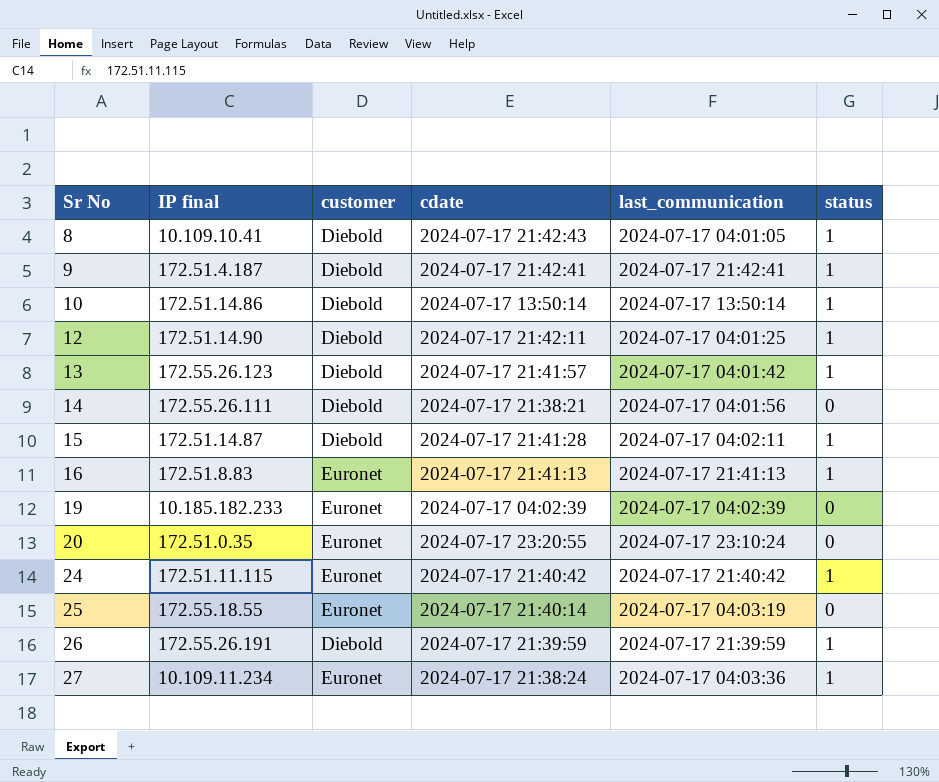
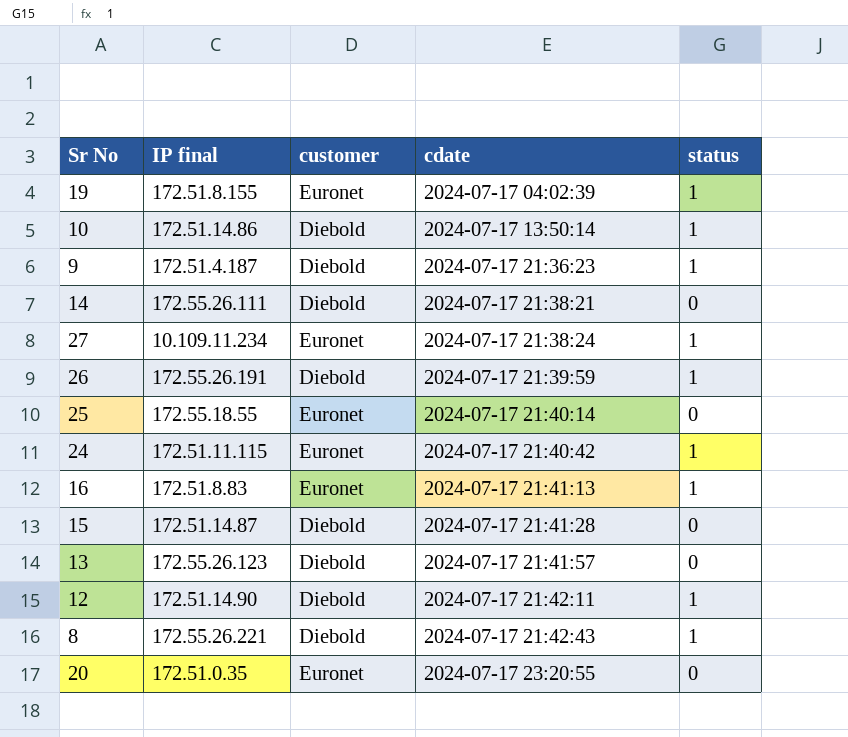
row order: Sr No ascending -> cdate ascending
column last_communication | position: 5 -> none
19 | IP final: 10.185.182.233 -> 172.51.8.155
19 | status: 0 -> 1
9 | cdate: 2024-07-17 21:42:41 -> 2024-07-17 21:36:23
15 | status: 1 -> 0
13 | status: 1 -> 0
8 | IP final: 10.109.10.41 -> 172.55.26.221

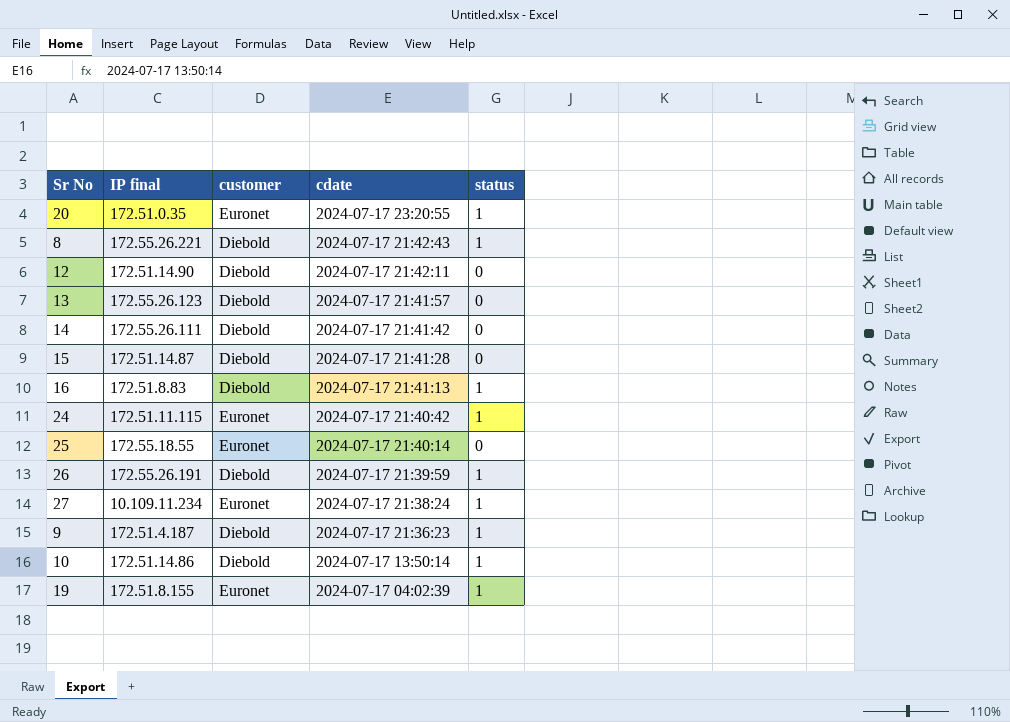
row order: cdate ascending -> cdate descending
20 | status: 0 -> 1
12 | status: 1 -> 0
14 | cdate: 2024-07-17 21:38:21 -> 2024-07-17 21:41:42
16 | customer: Euronet -> Diebold

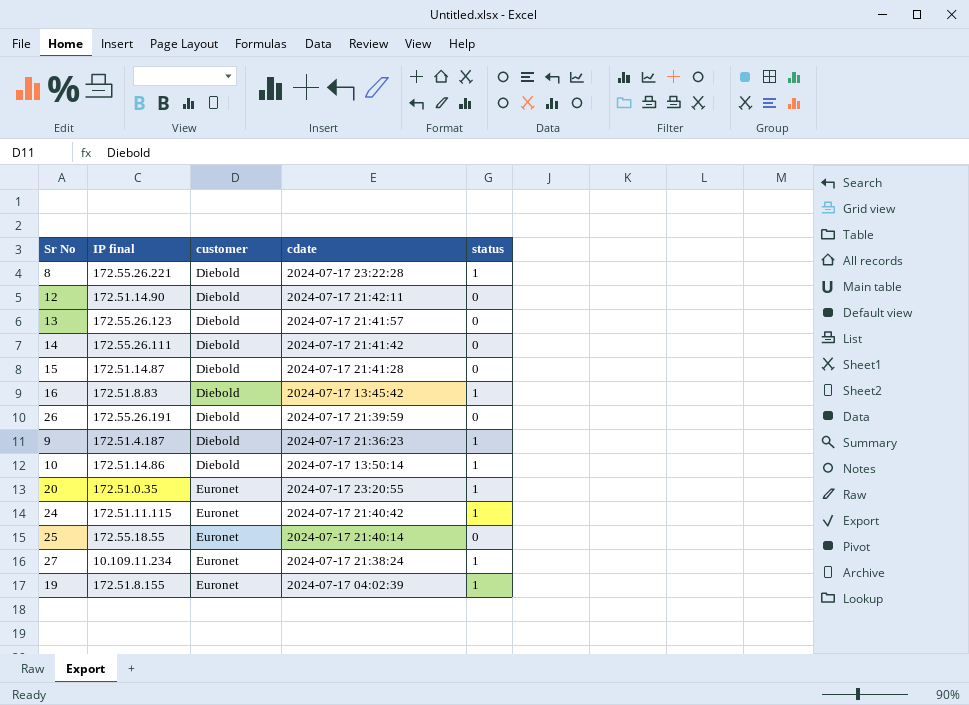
row order: cdate descending -> customer ascending
8 | cdate: 2024-07-17 21:42:43 -> 2024-07-17 23:22:28
16 | cdate: 2024-07-17 21:41:13 -> 2024-07-17 13:45:42
26 | status: 1 -> 0

